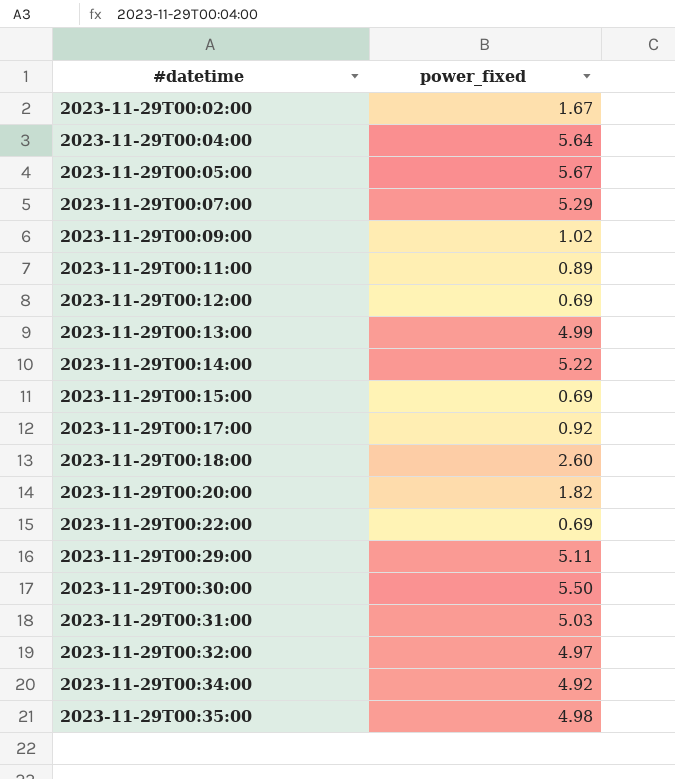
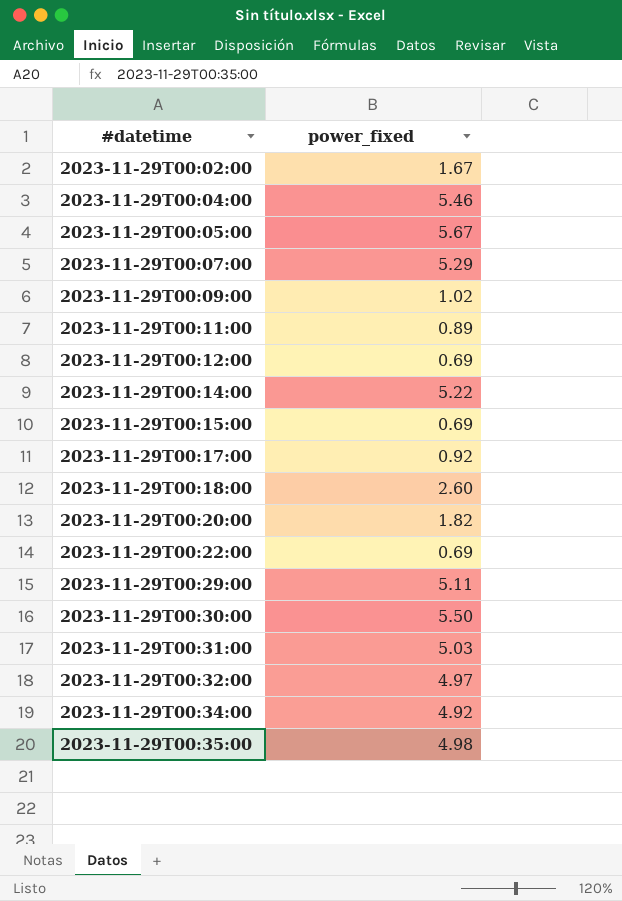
row 2023-11-29T00:13:00: 4.99 -> none
2023-11-29T00:04:00 | power_fixed: 5.64 -> 5.46

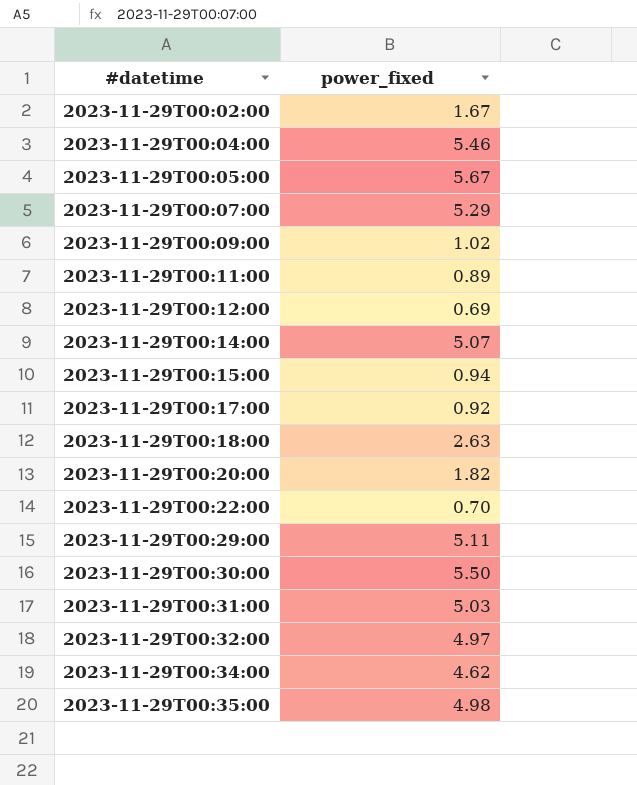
2023-11-29T00:14:00 | power_fixed: 5.22 -> 5.07
2023-11-29T00:15:00 | power_fixed: 0.69 -> 0.94
2023-11-29T00:18:00 | power_fixed: 2.60 -> 2.63
2023-11-29T00:22:00 | power_fixed: 0.69 -> 0.70
2023-11-29T00:34:00 | power_fixed: 4.92 -> 4.62

